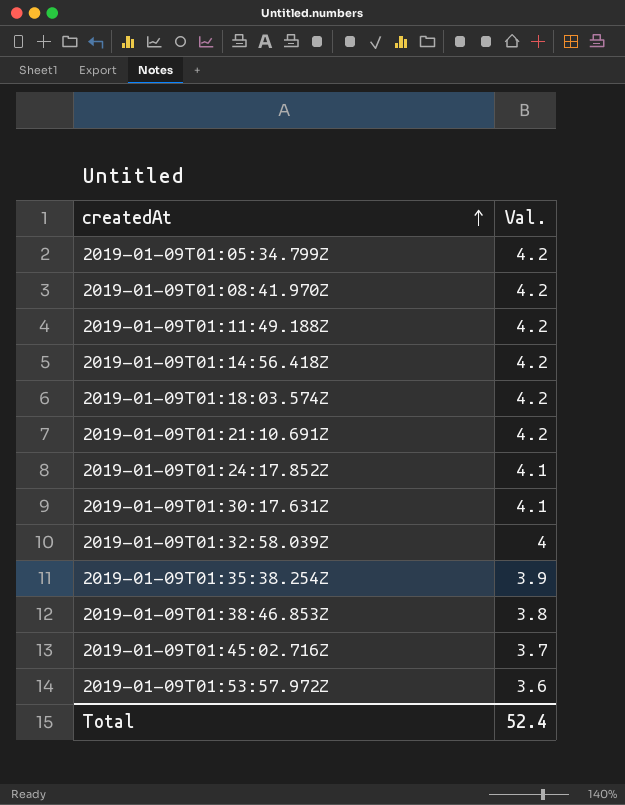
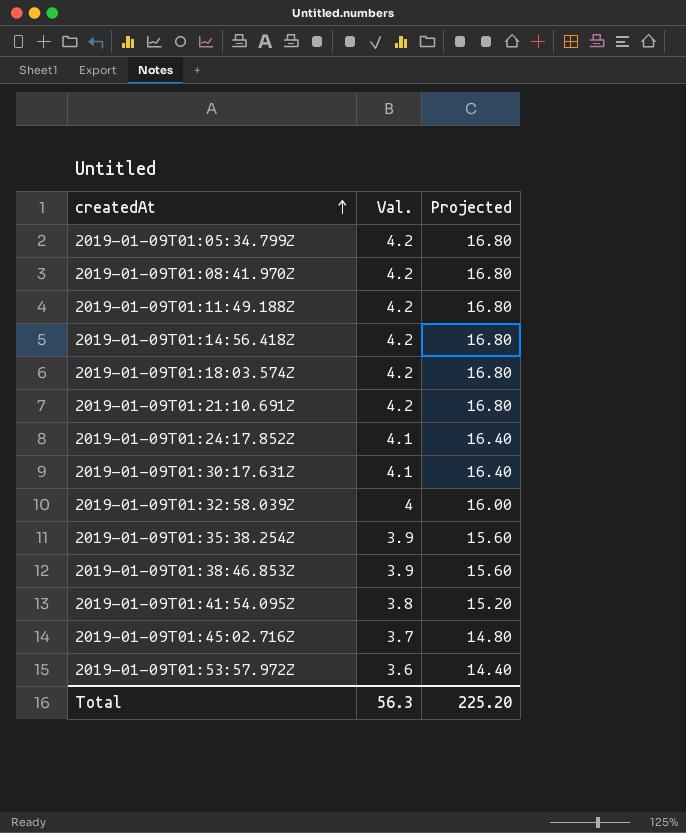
column Projected | formula: none -> [Val.] * 4
2019-01-09T01:38:46.853Z | Val.: 3.8 -> 3.9
row 2019-01-09T01:41:54.095Z: none -> 3.8 | 15.20
Total | Val.: 52.4 -> 56.3

